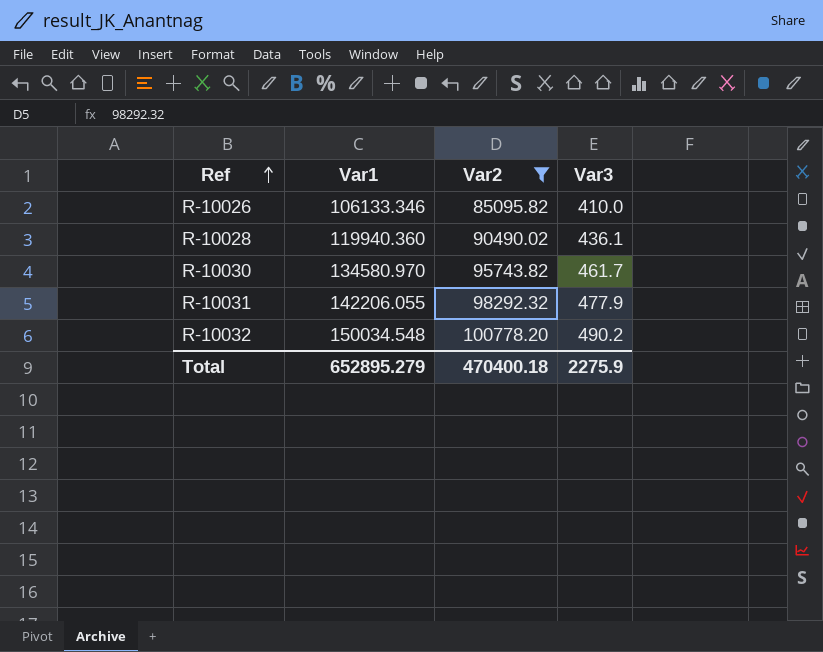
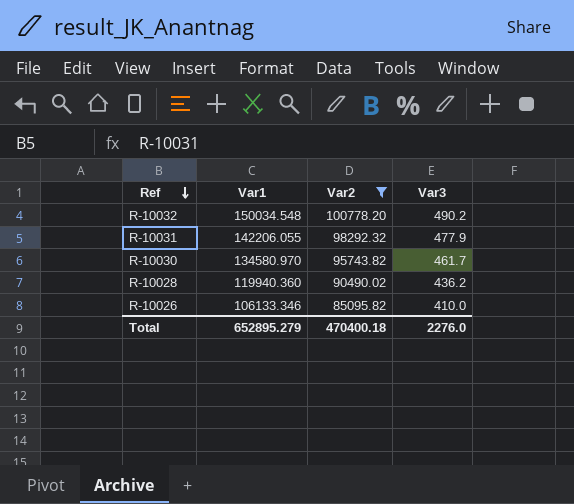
row order: Ref ascending -> Ref descending
R-10028 | Var3: 436.1 -> 436.2
Total | Var3: 2275.9 -> 2276.0

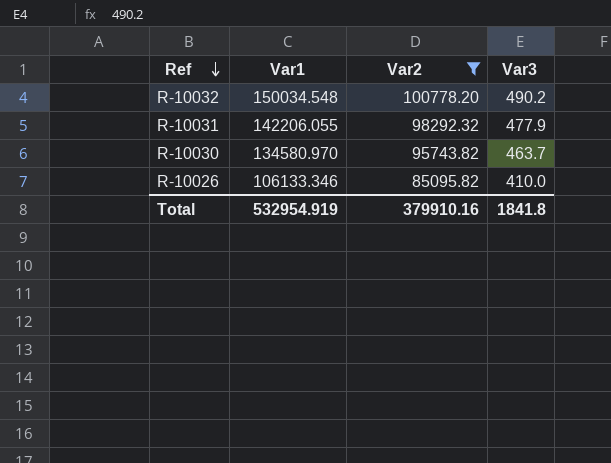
row R-10028: 119940.360 | 90490.02 | 436.2 -> none
R-10030 | Var3: 461.7 -> 463.7
Total | Var1: 652895.279 -> 532954.919
Total | Var2: 470400.18 -> 379910.16
Total | Var3: 2276.0 -> 1841.8

